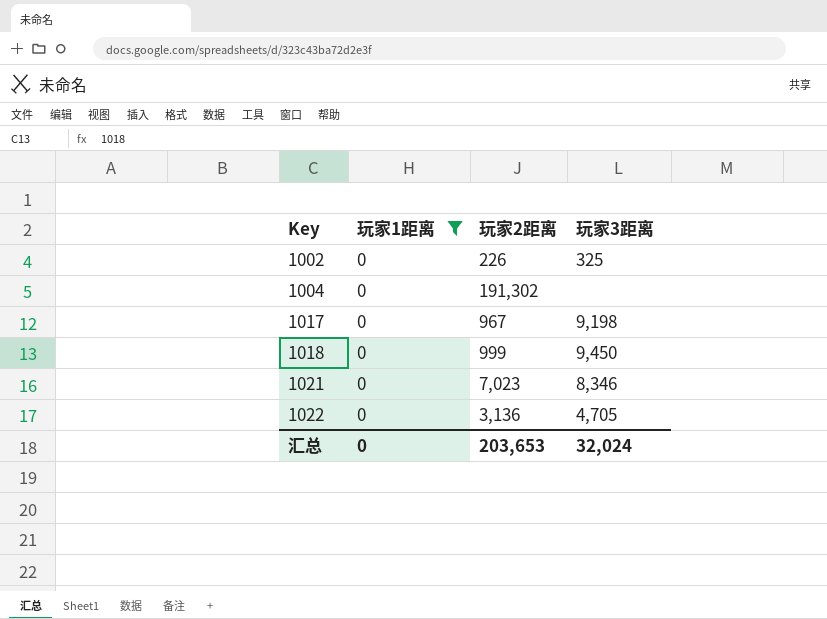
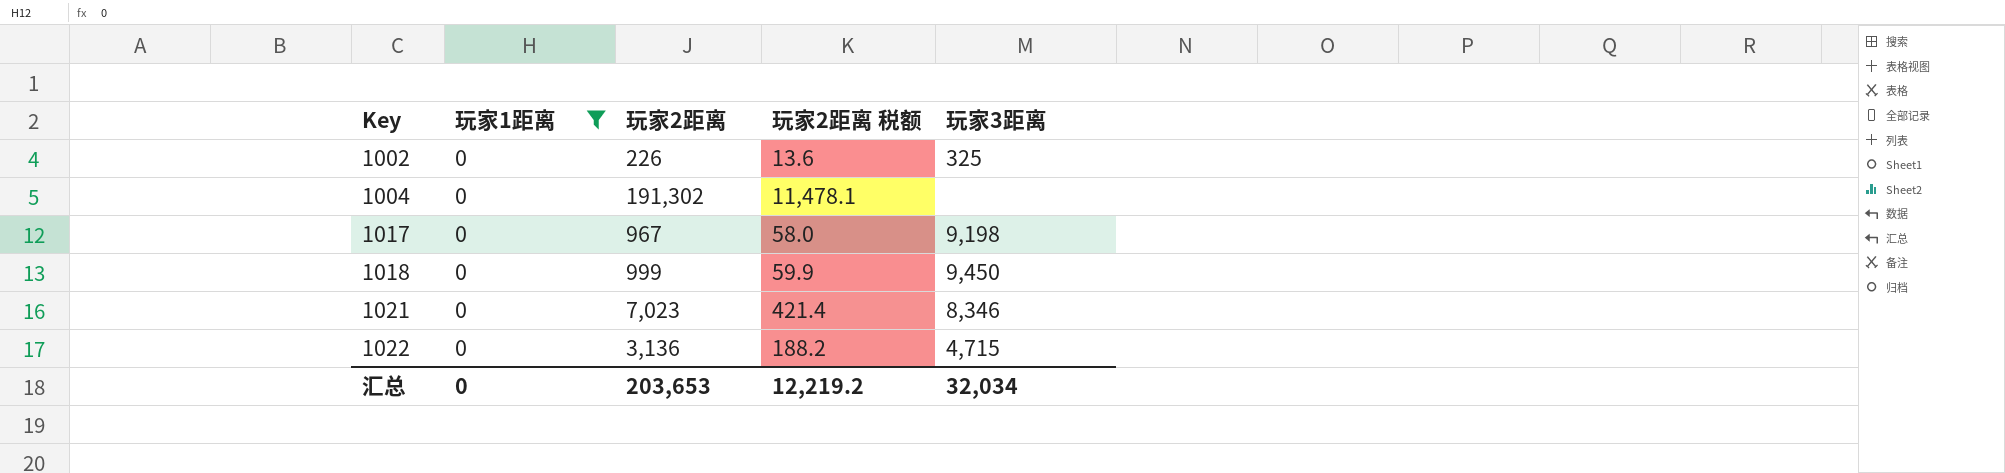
column 玩家2距离 税额 | formula: none -> [玩家2距离] * 0.06
1022 | 玩家3距离: 4,705 -> 4,715
汇总 | 玩家3距离: 32,024 -> 32,034

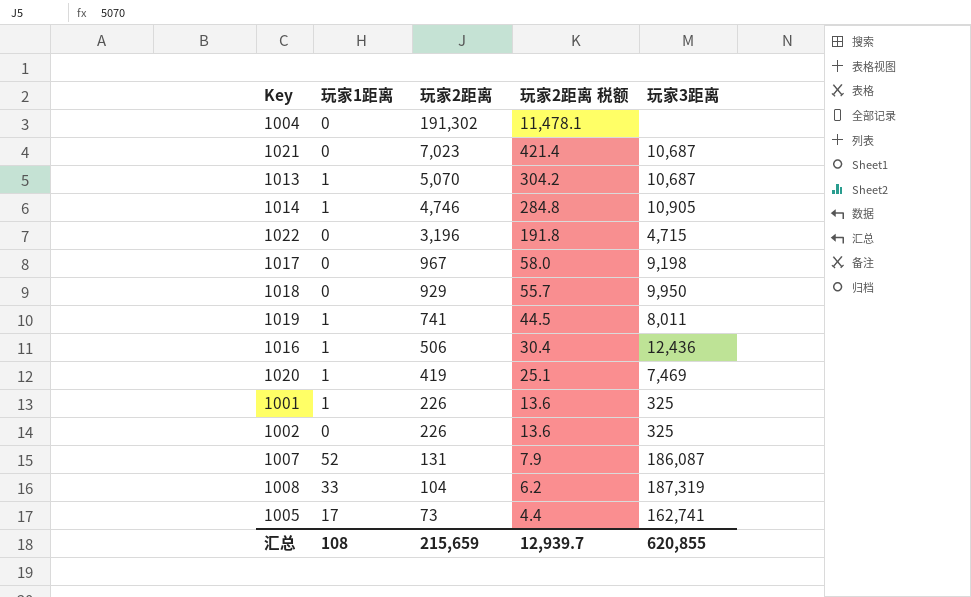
filter: 玩家1距离 = 0 -> none
row order: Key ascending -> 玩家2距离 descending
1021 | 玩家3距离: 8,346 -> 10,687
1022 | 玩家2距离: 3,136 -> 3,196
1022 | 玩家2距离 税额: 188.2 -> 191.8
1018 | 玩家2距离: 999 -> 929
1018 | 玩家2距离 税额: 59.9 -> 55.7
1018 | 玩家3距离: 9,450 -> 9,950
汇总 | 玩家1距离: 0 -> 108
汇总 | 玩家2距离: 203,653 -> 215,659
汇总 | 玩家2距离 税额: 12,219.2 -> 12,939.7
汇总 | 玩家3距离: 32,034 -> 620,855

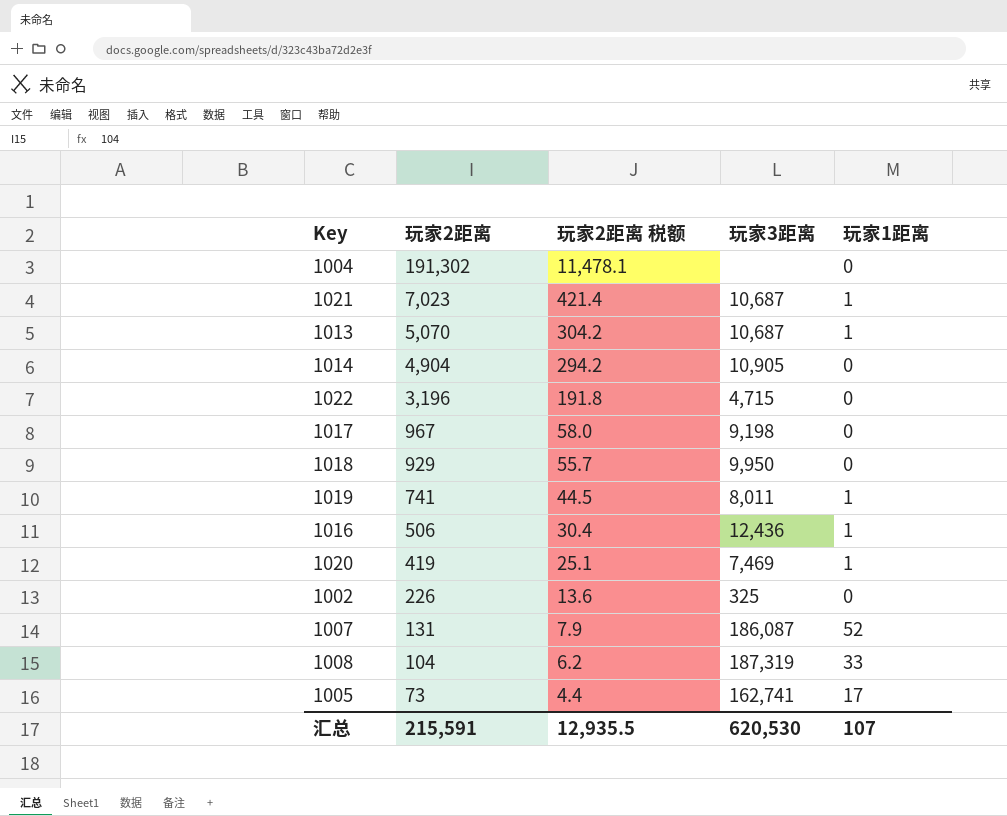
column 玩家1距离 | position: 2 -> 5
row 1001: 1 | 226 | 13.6 | 325 -> none
1021 | 玩家1距离: 0 -> 1
1014 | 玩家2距离: 4,746 -> 4,904
1014 | 玩家2距离 税额: 284.8 -> 294.2
1014 | 玩家1距离: 1 -> 0
汇总 | 玩家2距离: 215,659 -> 215,591
汇总 | 玩家2距离 税额: 12,939.7 -> 12,935.5
汇总 | 玩家3距离: 620,855 -> 620,530
汇总 | 玩家1距离: 108 -> 107

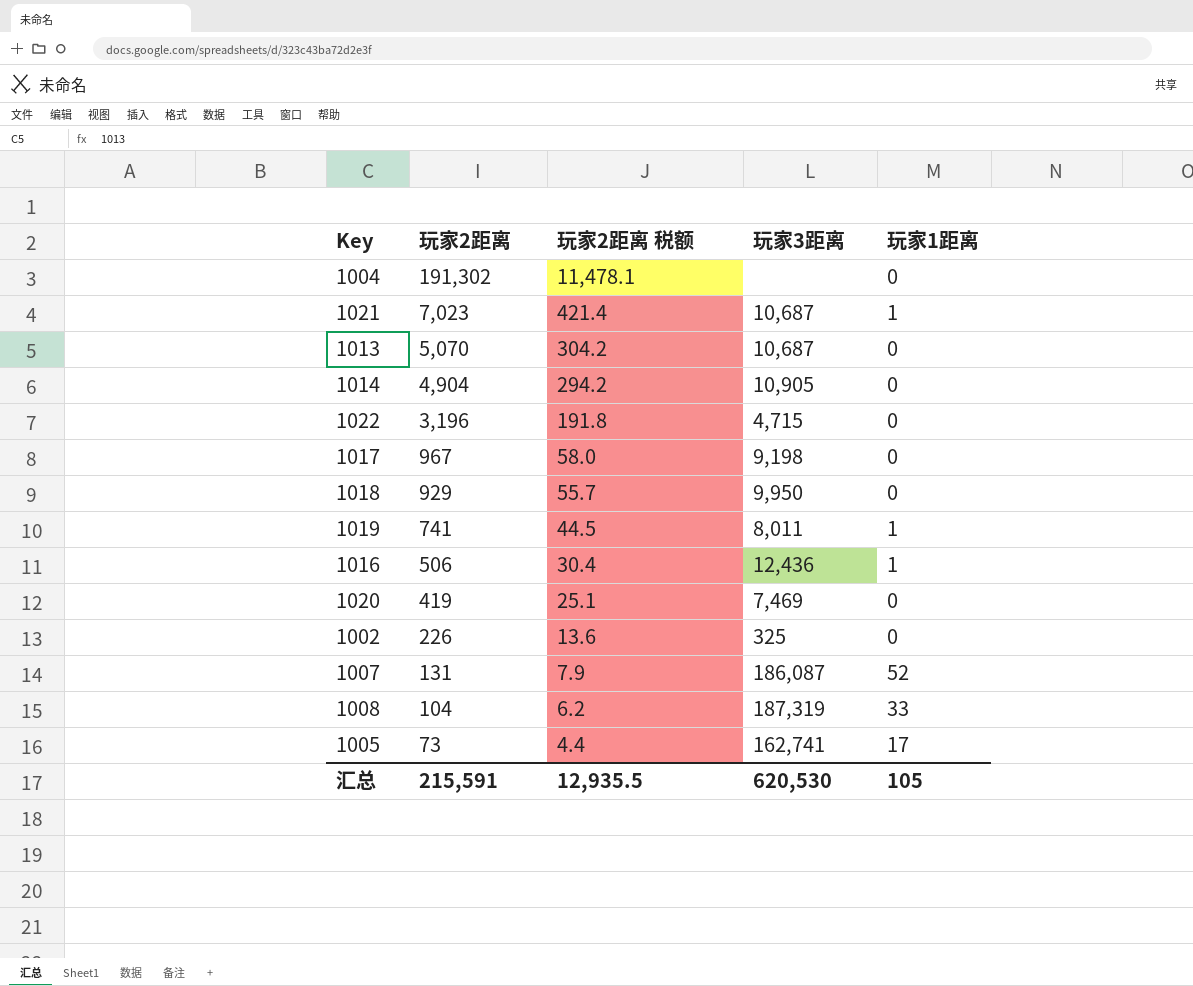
1013 | 玩家1距离: 1 -> 0
1020 | 玩家1距离: 1 -> 0
汇总 | 玩家1距离: 107 -> 105

